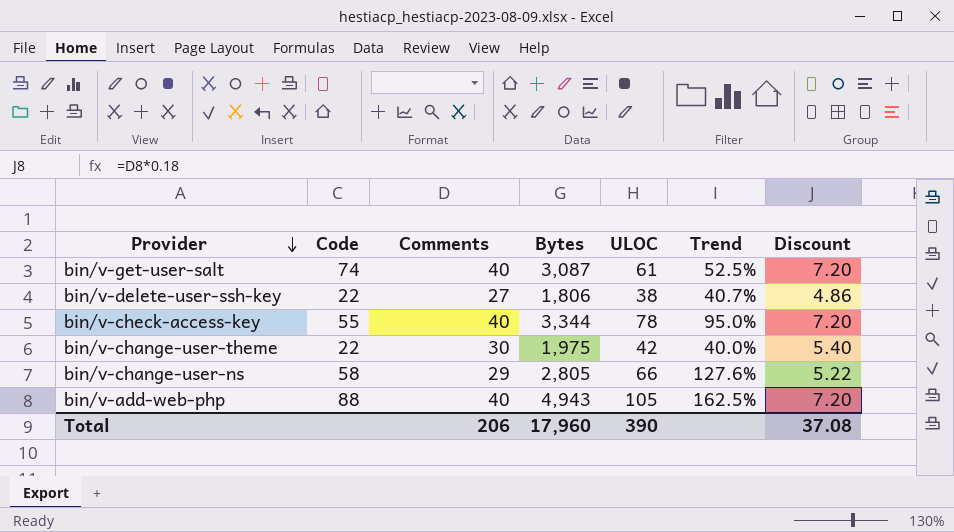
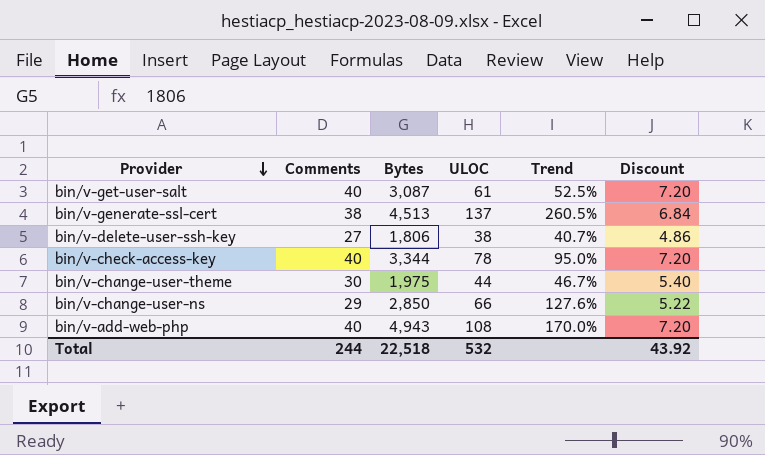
column Code | position: 2 -> none
row bin/v-generate-ssl-cert: none -> 38 | 4,513 | 137 | 260.5% | 6.84
bin/v-change-user-theme | ULOC: 42 -> 44
bin/v-change-user-theme | Trend: 40.0% -> 46.7%
bin/v-change-user-ns | Bytes: 2,805 -> 2,850
bin/v-add-web-php | ULOC: 105 -> 108
bin/v-add-web-php | Trend: 162.5% -> 170.0%
Total | Comments: 206 -> 244
Total | Bytes: 17,960 -> 22,518
Total | ULOC: 390 -> 532
Total | Discount: 37.08 -> 43.92

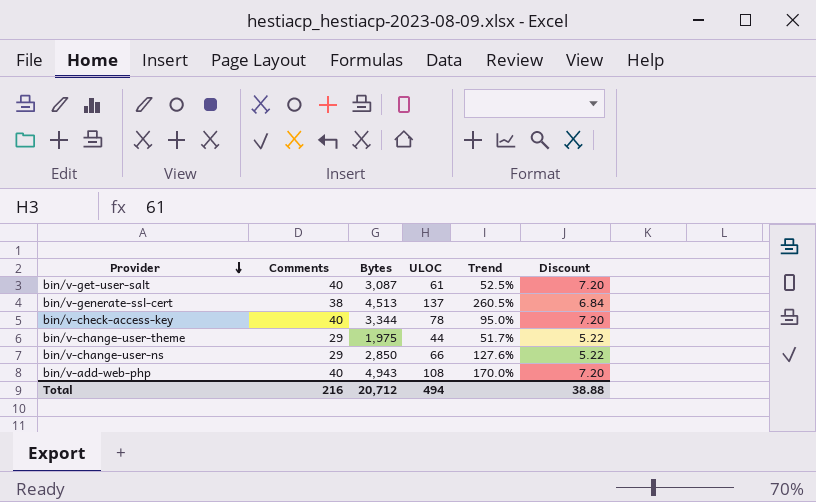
row bin/v-delete-user-ssh-key: 27 | 1,806 | 38 | 40.7% | 4.86 -> none
bin/v-change-user-theme | Comments: 30 -> 29
bin/v-change-user-theme | Trend: 46.7% -> 51.7%
bin/v-change-user-theme | Discount: 5.40 -> 5.22
Total | Comments: 244 -> 216
Total | Bytes: 22,518 -> 20,712
Total | ULOC: 532 -> 494
Total | Discount: 43.92 -> 38.88

